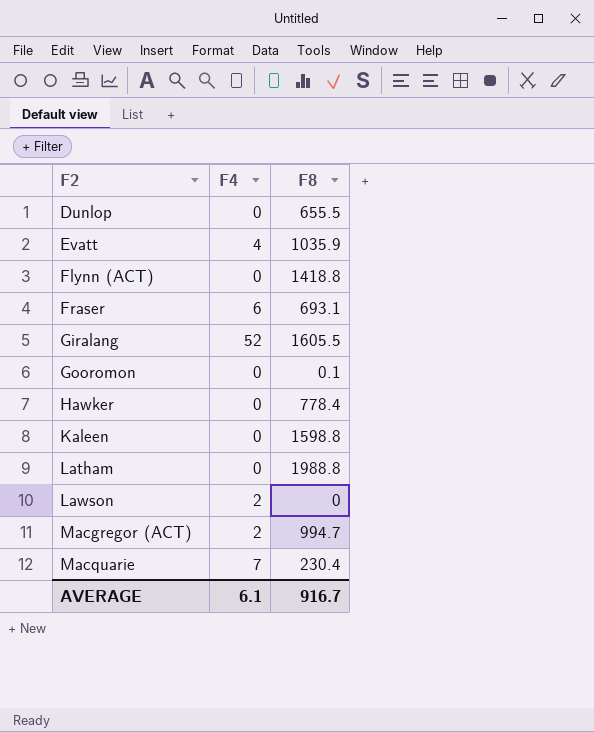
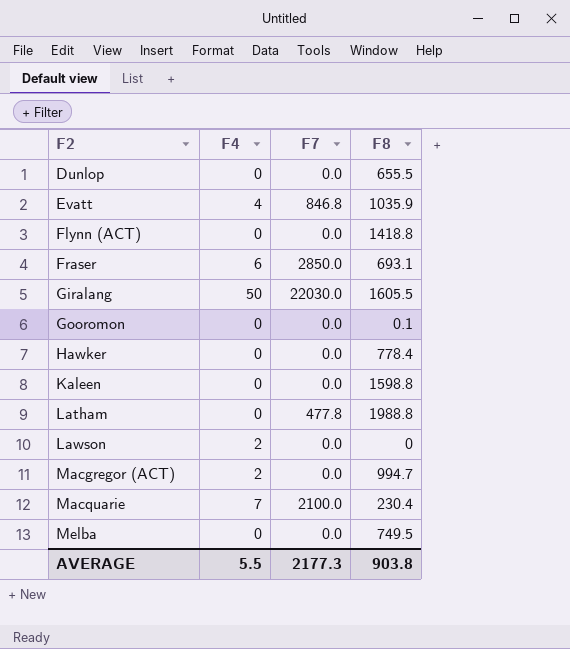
column F7 | position: none -> 3
Giralang | F4: 52 -> 50
row Melba: none -> 0 | 0.0 | 749.5
AVERAGE | F4: 6.1 -> 5.5
AVERAGE | F8: 916.7 -> 903.8

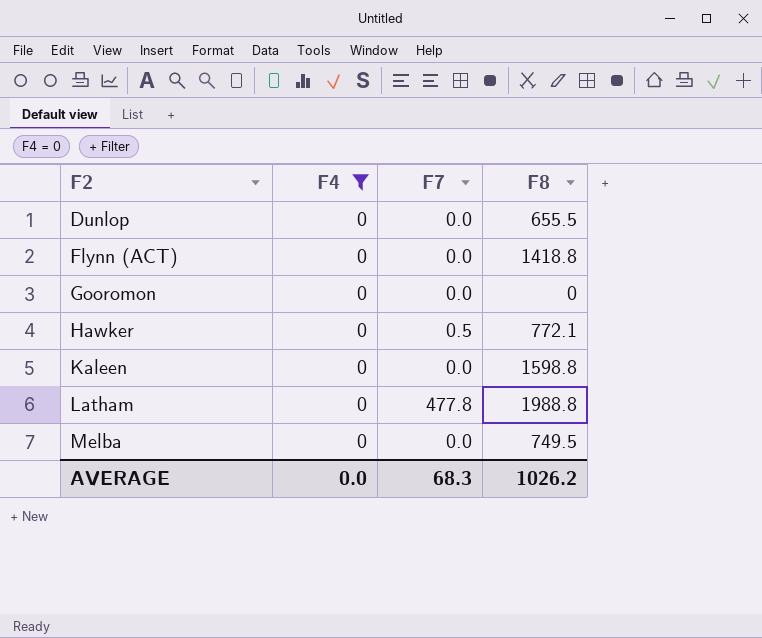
filter: none -> F4 = 0
Gooromon | F8: 0.1 -> 0
Hawker | F7: 0.0 -> 0.5
Hawker | F8: 778.4 -> 772.1
AVERAGE | F4: 5.5 -> 0.0
AVERAGE | F7: 2177.3 -> 68.3
AVERAGE | F8: 903.8 -> 1026.2

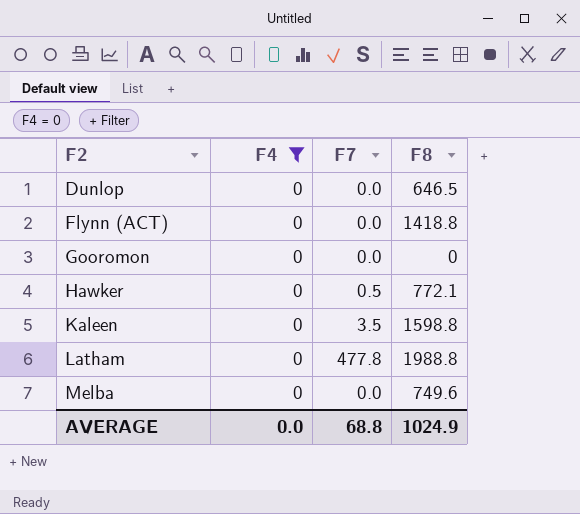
Dunlop | F8: 655.5 -> 646.5
Kaleen | F7: 0.0 -> 3.5
Melba | F8: 749.5 -> 749.6
AVERAGE | F7: 68.3 -> 68.8
AVERAGE | F8: 1026.2 -> 1024.9

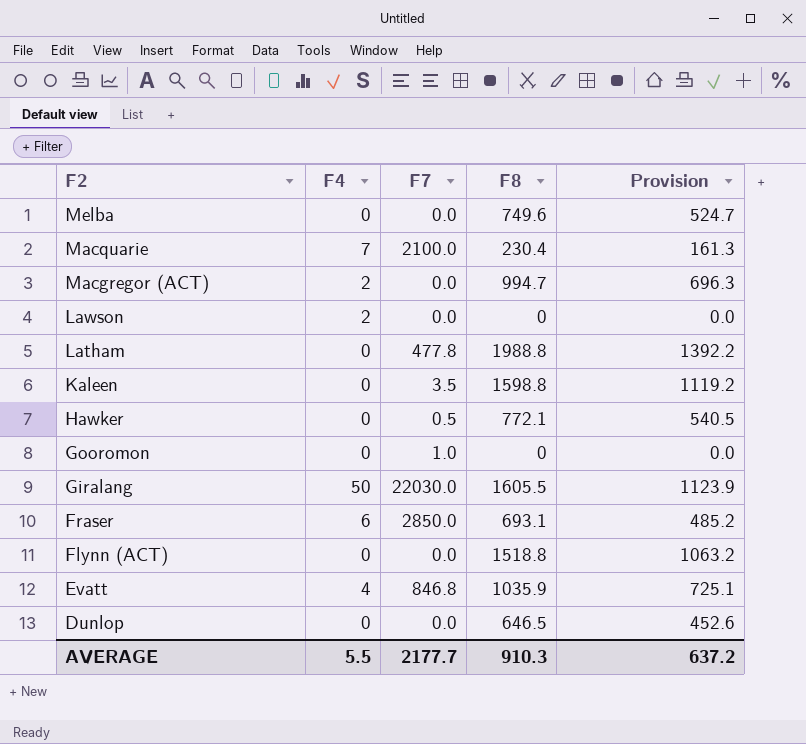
filter: F4 = 0 -> none
row order: F2 ascending -> F2 descending
column Provision | formula: none -> [F8] * 0.7
Gooromon | F7: 0.0 -> 1.0
Flynn (ACT) | F8: 1418.8 -> 1518.8
AVERAGE | F4: 0.0 -> 5.5
AVERAGE | F7: 68.8 -> 2177.7
AVERAGE | F8: 1024.9 -> 910.3

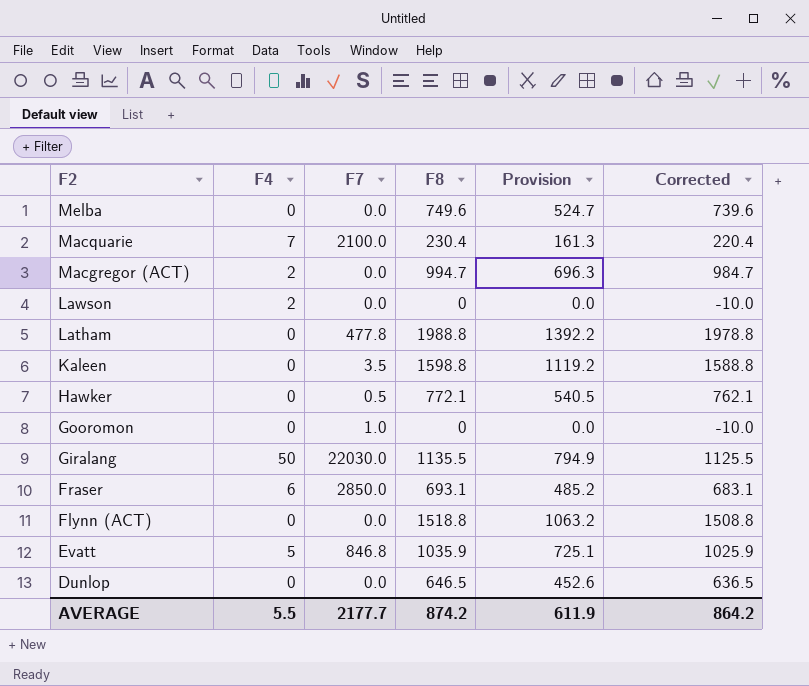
column Corrected | formula: none -> [F8] - 10
Giralang | F8: 1605.5 -> 1135.5
Giralang | Provision: 1123.9 -> 794.9
Evatt | F4: 4 -> 5
AVERAGE | F8: 910.3 -> 874.2
AVERAGE | Provision: 637.2 -> 611.9

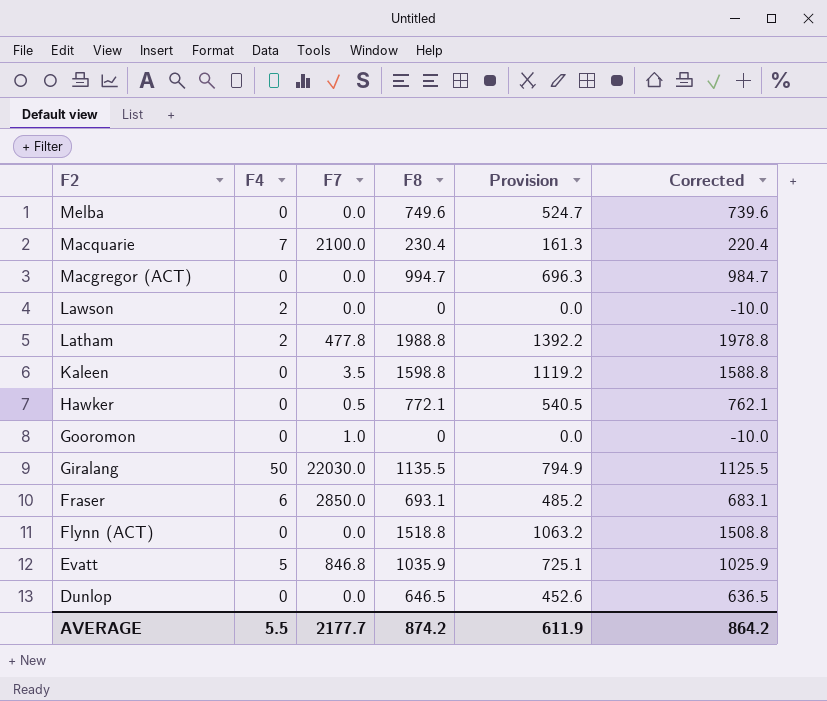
Macgregor (ACT) | F4: 2 -> 0
Latham | F4: 0 -> 2

